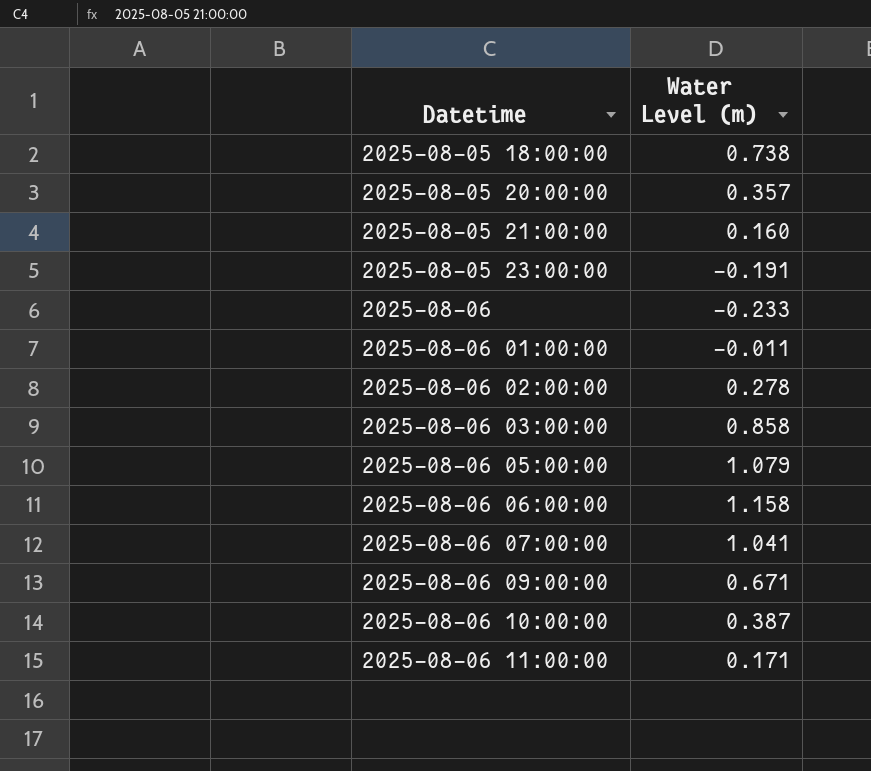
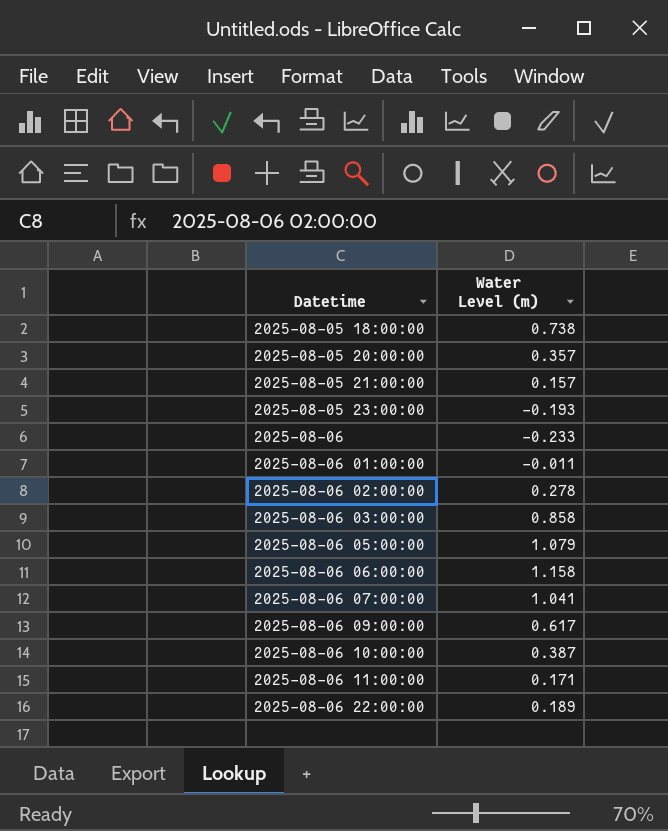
2025-08-05 21:00:00 | Water Level (m): 0.160 -> 0.157
2025-08-05 23:00:00 | Water Level (m): -0.191 -> -0.193
2025-08-06 09:00:00 | Water Level (m): 0.671 -> 0.617
row 2025-08-06 22:00:00: none -> 0.189

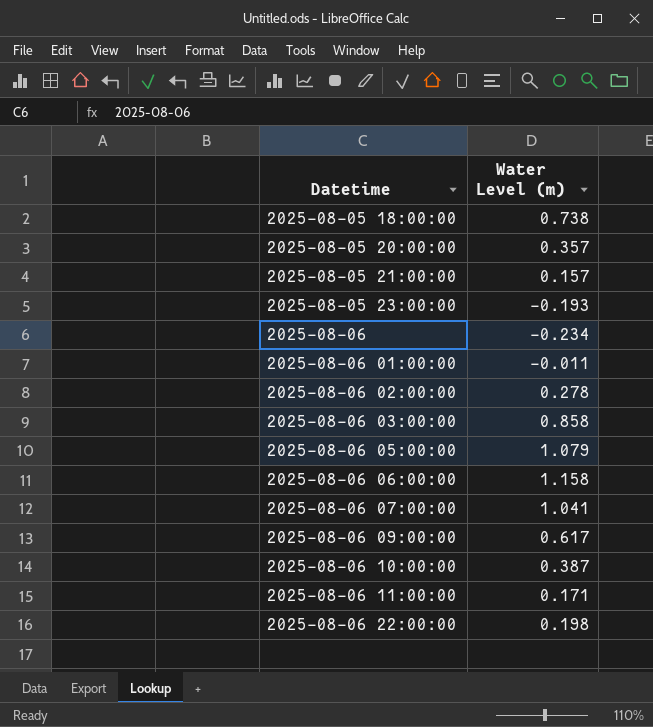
2025-08-06 | Water Level (m): -0.233 -> -0.234
2025-08-06 22:00:00 | Water Level (m): 0.189 -> 0.198

